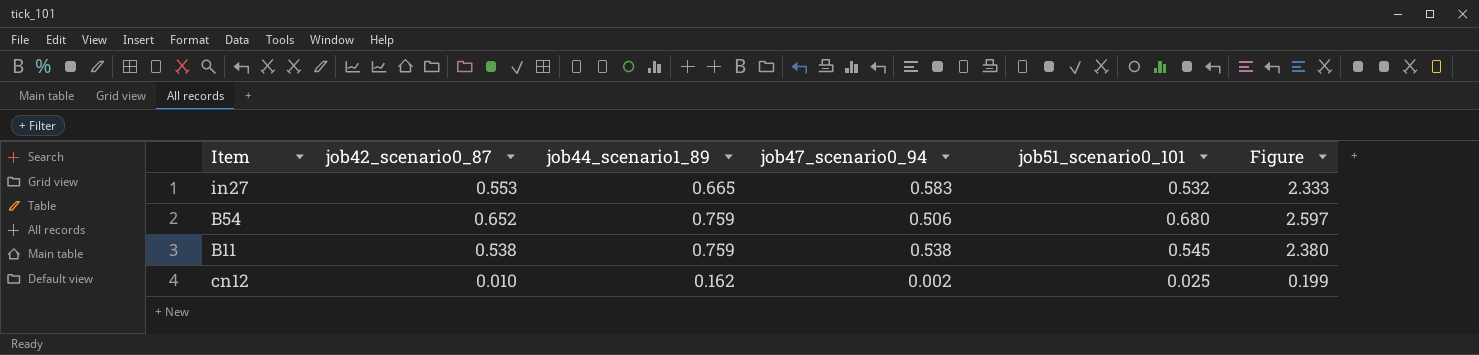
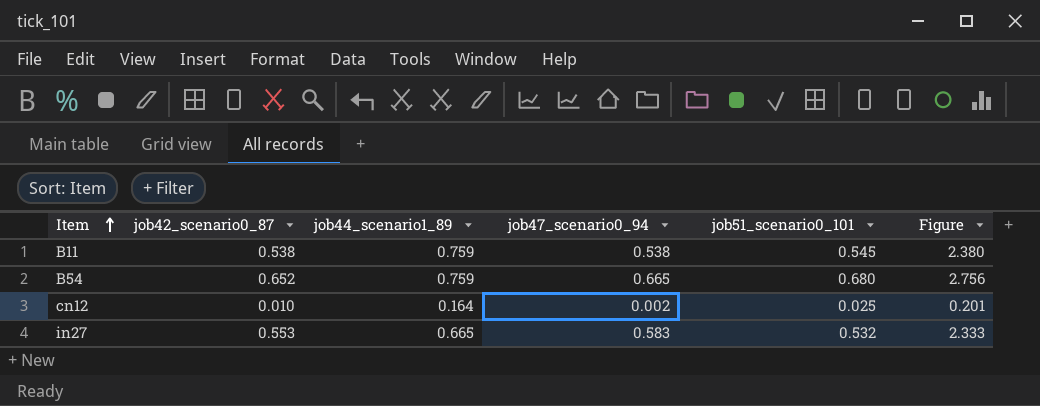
row order: none -> Item ascending
B54 | job47_scenario0_94: 0.506 -> 0.665
B54 | Figure: 2.597 -> 2.756
cn12 | job44_scenario1_89: 0.162 -> 0.164
cn12 | Figure: 0.199 -> 0.201

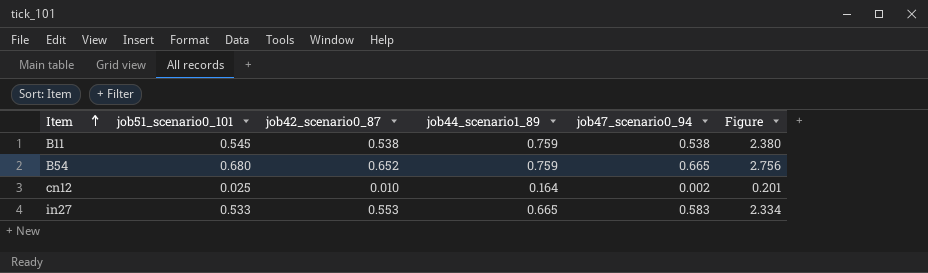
column job51_scenario0_101 | position: 5 -> 2
in27 | job51_scenario0_101: 0.532 -> 0.533
in27 | Figure: 2.333 -> 2.334

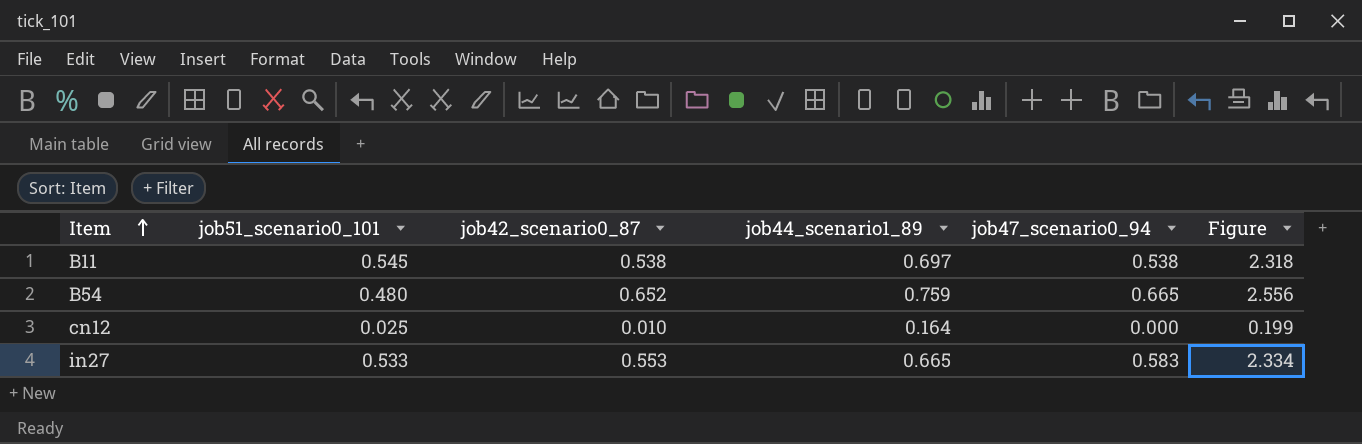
B11 | job44_scenario1_89: 0.759 -> 0.697
B11 | Figure: 2.380 -> 2.318
B54 | job51_scenario0_101: 0.680 -> 0.480
B54 | Figure: 2.756 -> 2.556
cn12 | job47_scenario0_94: 0.002 -> 0.000
cn12 | Figure: 0.201 -> 0.199

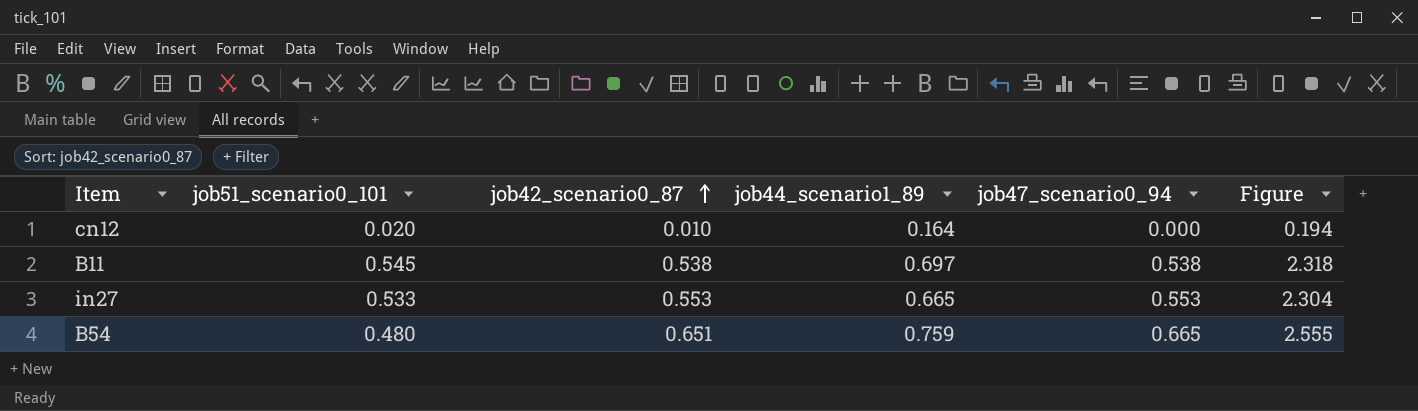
row order: Item ascending -> job42_scenario0_87 ascending
cn12 | job51_scenario0_101: 0.025 -> 0.020
cn12 | Figure: 0.199 -> 0.194
in27 | job47_scenario0_94: 0.583 -> 0.553
in27 | Figure: 2.334 -> 2.304
B54 | job42_scenario0_87: 0.652 -> 0.651
B54 | Figure: 2.556 -> 2.555

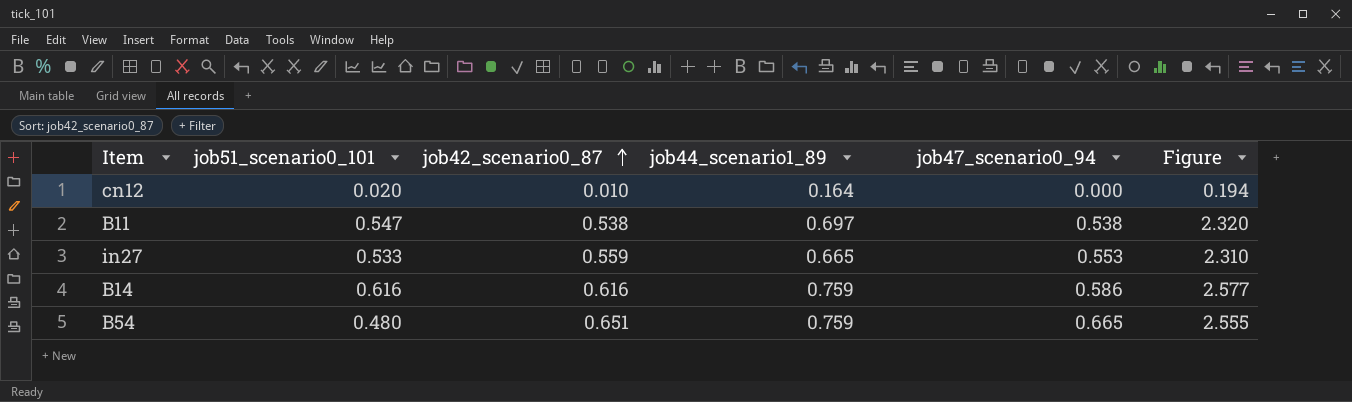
B11 | job51_scenario0_101: 0.545 -> 0.547
B11 | Figure: 2.318 -> 2.320
in27 | job42_scenario0_87: 0.553 -> 0.559
in27 | Figure: 2.304 -> 2.310
row B14: none -> 0.616 | 0.616 | 0.759 | 0.586 | 2.577

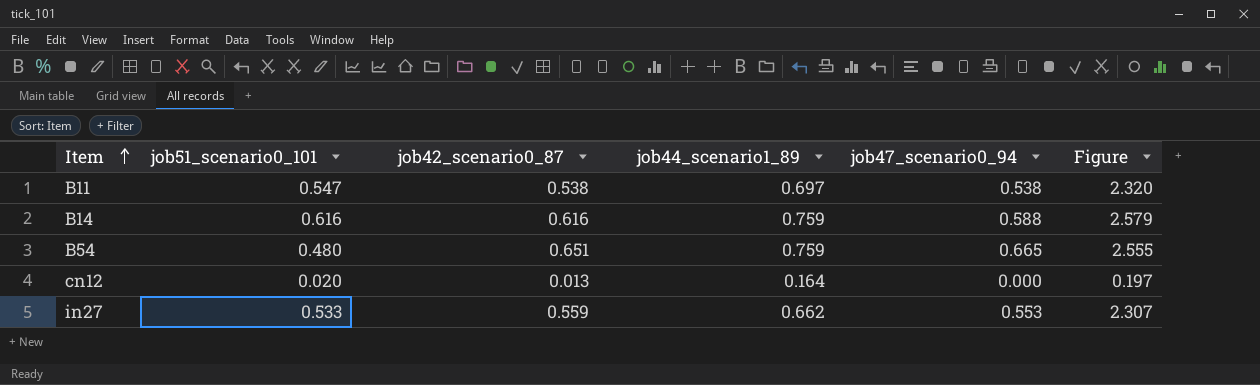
row order: job42_scenario0_87 ascending -> Item ascending
B14 | job47_scenario0_94: 0.586 -> 0.588
B14 | Figure: 2.577 -> 2.579
cn12 | job42_scenario0_87: 0.010 -> 0.013
cn12 | Figure: 0.194 -> 0.197
in27 | job44_scenario1_89: 0.665 -> 0.662
in27 | Figure: 2.310 -> 2.307

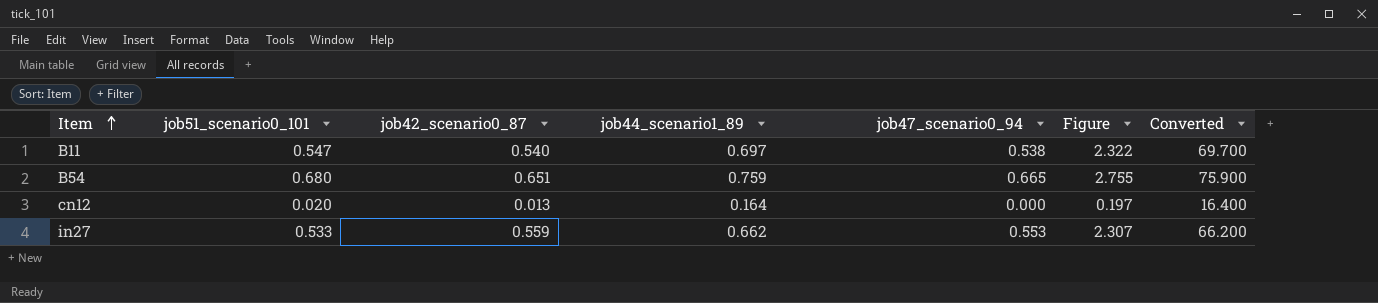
column Converted | formula: none -> [job44_scenario1_89] * 100
row B14: 0.616 | 0.616 | 0.759 | 0.588 | 2.579 -> none
B11 | job42_scenario0_87: 0.538 -> 0.540
B11 | Figure: 2.320 -> 2.322
B54 | job51_scenario0_101: 0.480 -> 0.680
B54 | Figure: 2.555 -> 2.755

